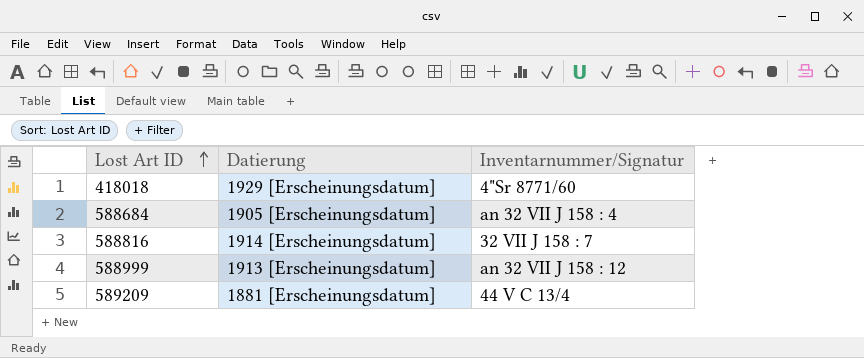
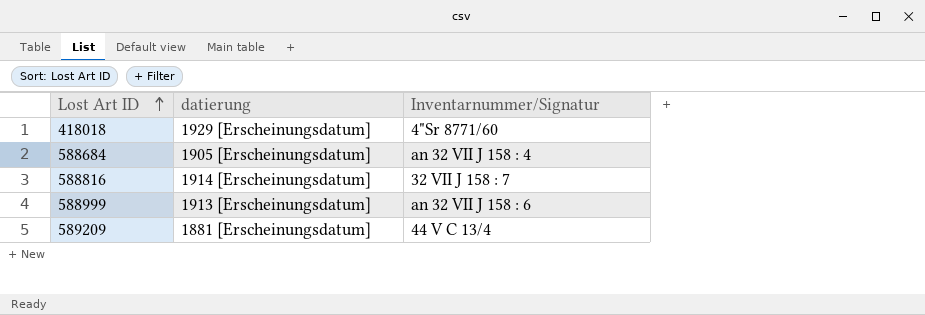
column name: Datierung -> datierung
588999 | Inventarnummer/Signatur: an 32 VII J 158 : 12 -> an 32 VII J 158 : 6

